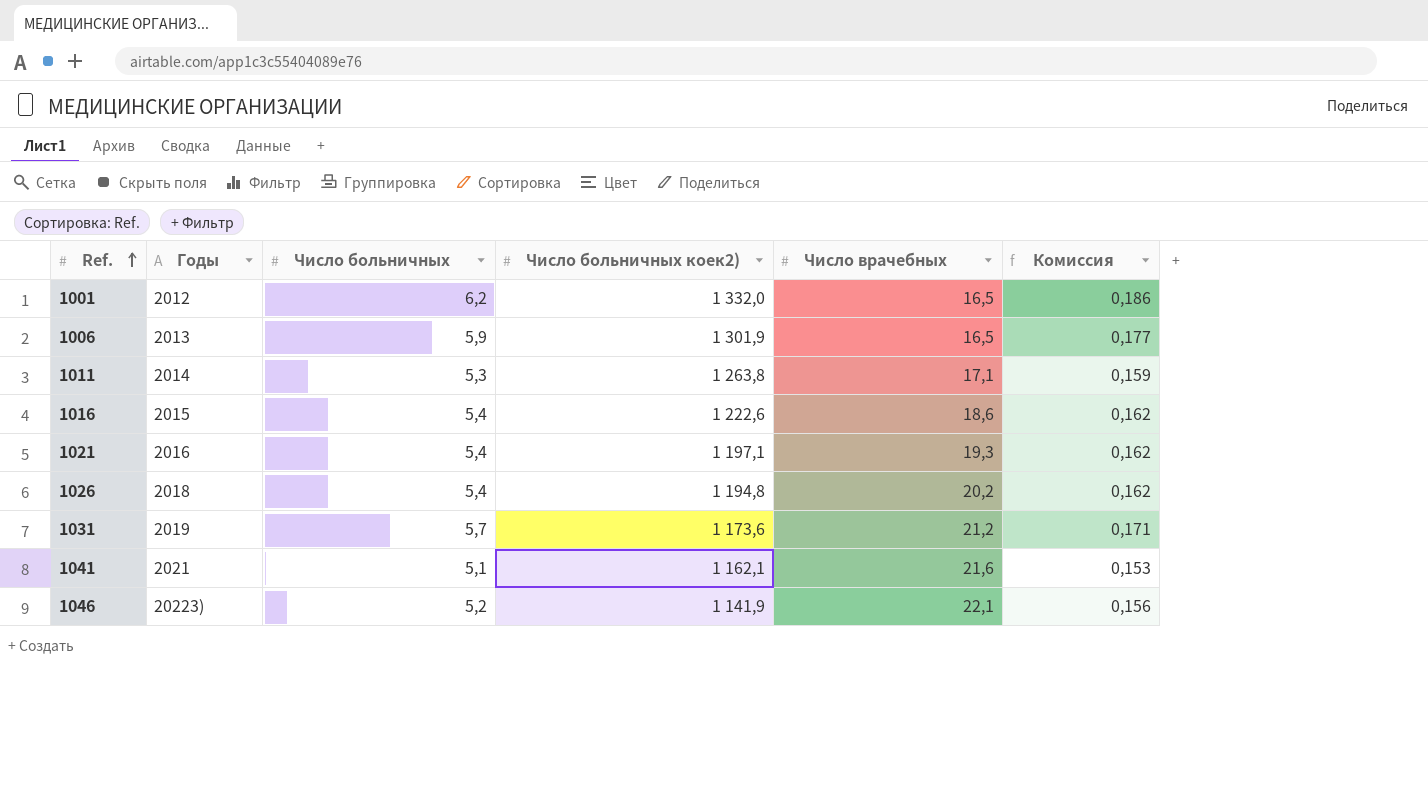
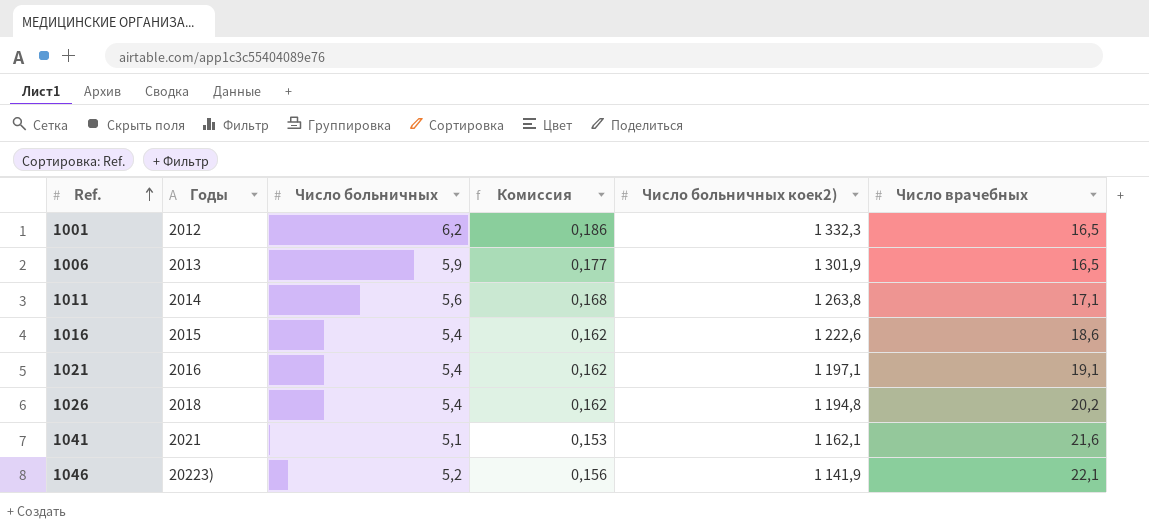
column Комиссия | position: 6 -> 4
row 1031: 2019 | 5,7 | 1 173,6 | 21,2 | 0,171 -> none
1001 | Число больничных коек2): 1 332,0 -> 1 332,3
1011 | Число больничных: 5,3 -> 5,6
1011 | Комиссия: 0,159 -> 0,168
1021 | Число врачебных: 19,3 -> 19,1

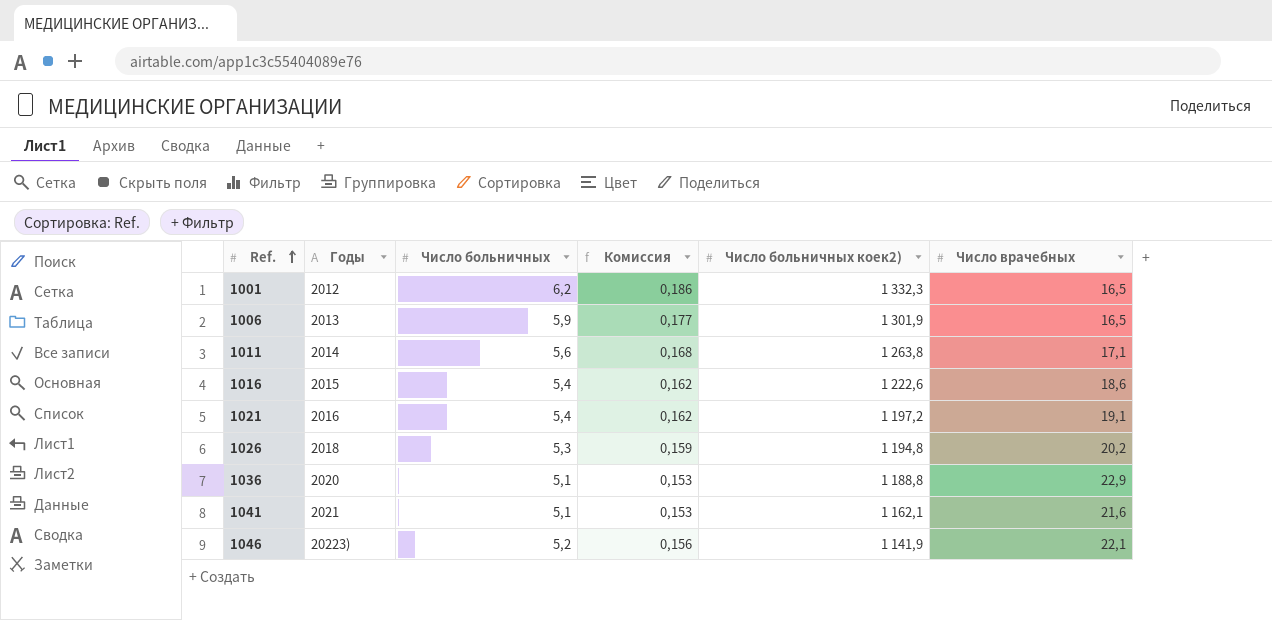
1021 | Число больничных коек2): 1 197,1 -> 1 197,2
1026 | Число больничных: 5,4 -> 5,3
1026 | Комиссия: 0,162 -> 0,159
row 1036: none -> 2020 | 5,1 | 0,153 | 1 188,8 | 22,9

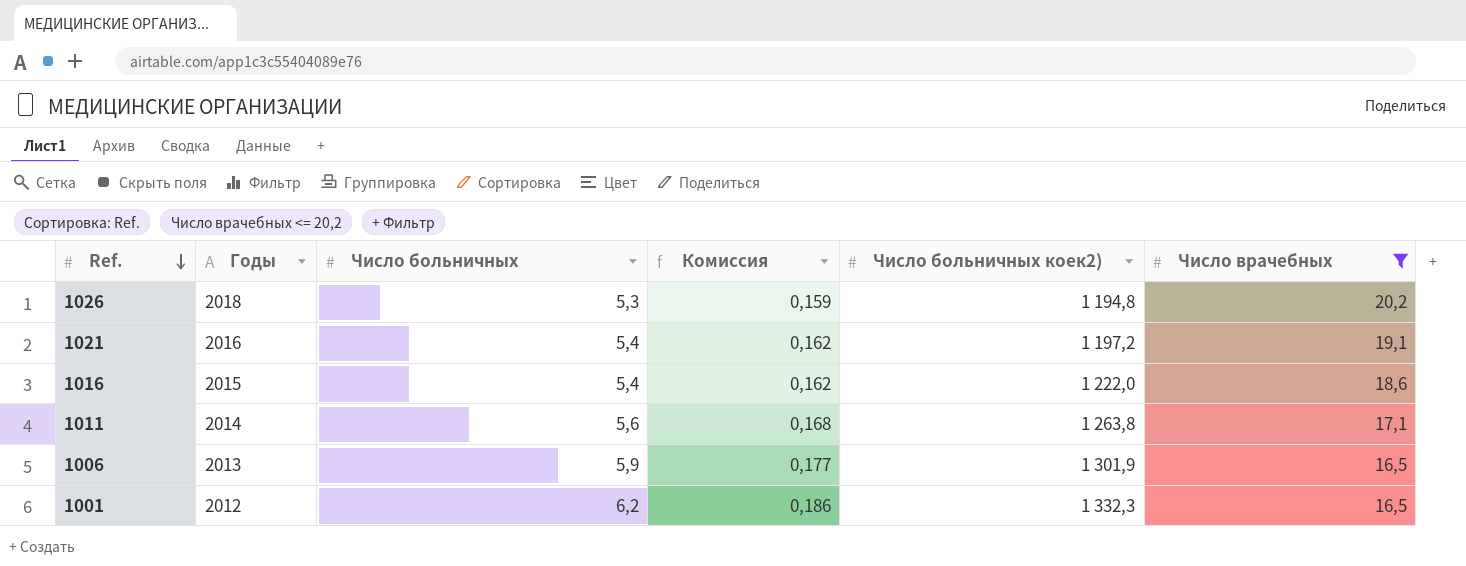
filter: none -> Число врачебных <= 20,2
row order: Ref. ascending -> Ref. descending
1016 | Число больничных коек2): 1 222,6 -> 1 222,0

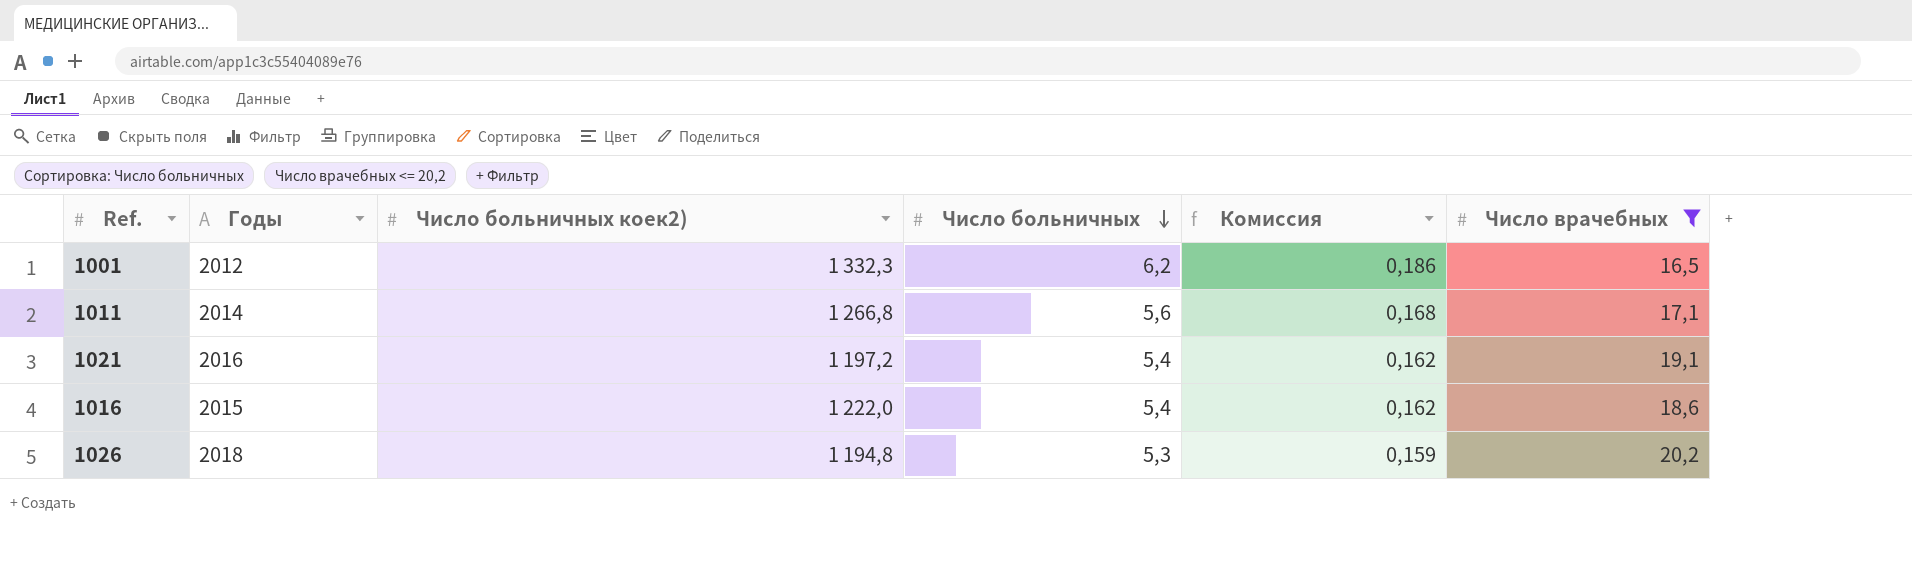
row order: Ref. descending -> Число больничных descending
column Число больничных коек2) | position: 5 -> 3
row 1006: 2013 | 5,9 | 0,177 | 1 301,9 | 16,5 -> none
1011 | Число больничных коек2): 1 263,8 -> 1 266,8

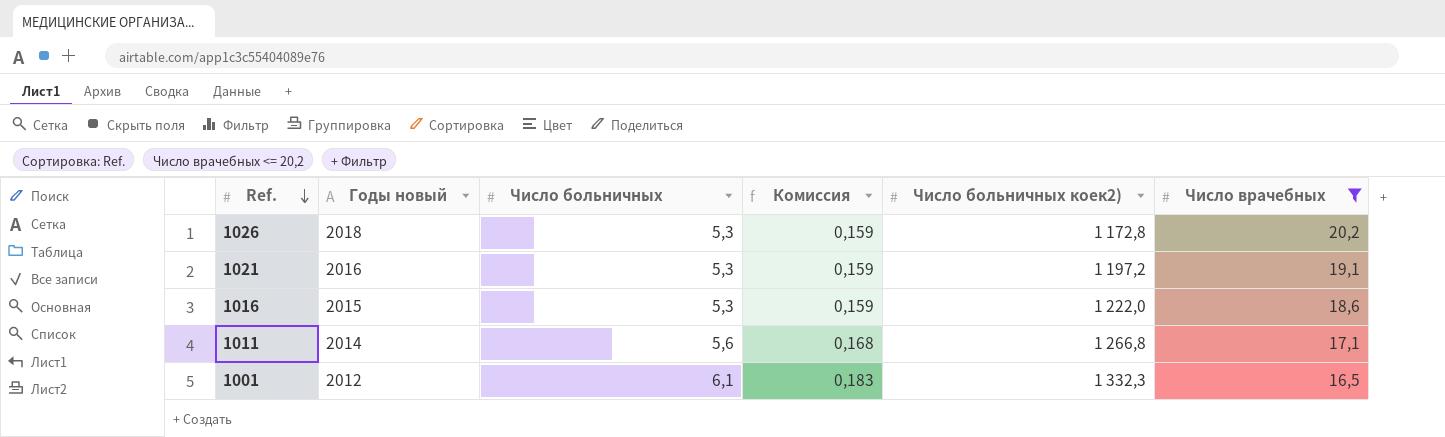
row order: Число больничных descending -> Ref. descending
column name: Годы -> Годы новый
column Число больничных коек2) | position: 3 -> 5
1026 | Число больничных коек2): 1 194,8 -> 1 172,8
1021 | Число больничных: 5,4 -> 5,3
1021 | Комиссия: 0,162 -> 0,159
1016 | Число больничных: 5,4 -> 5,3
1016 | Комиссия: 0,162 -> 0,159
1001 | Число больничных: 6,2 -> 6,1
1001 | Комиссия: 0,186 -> 0,183

